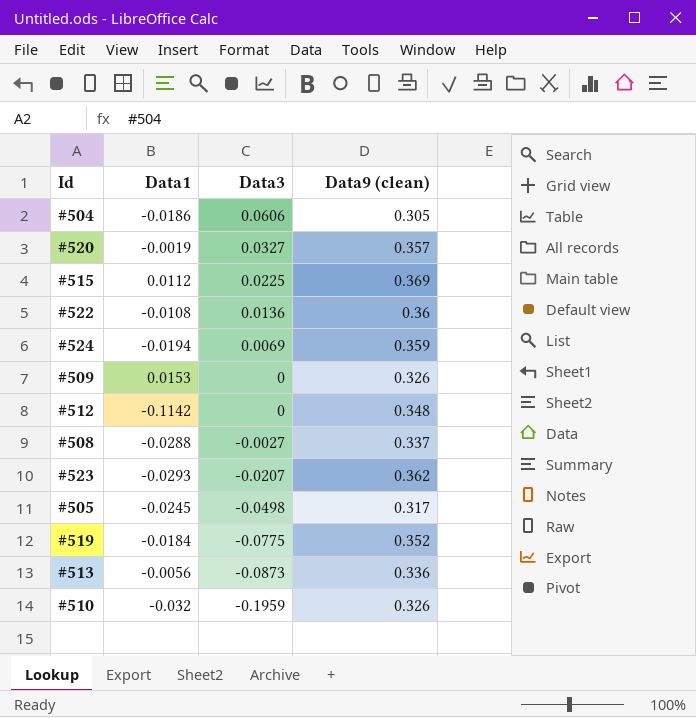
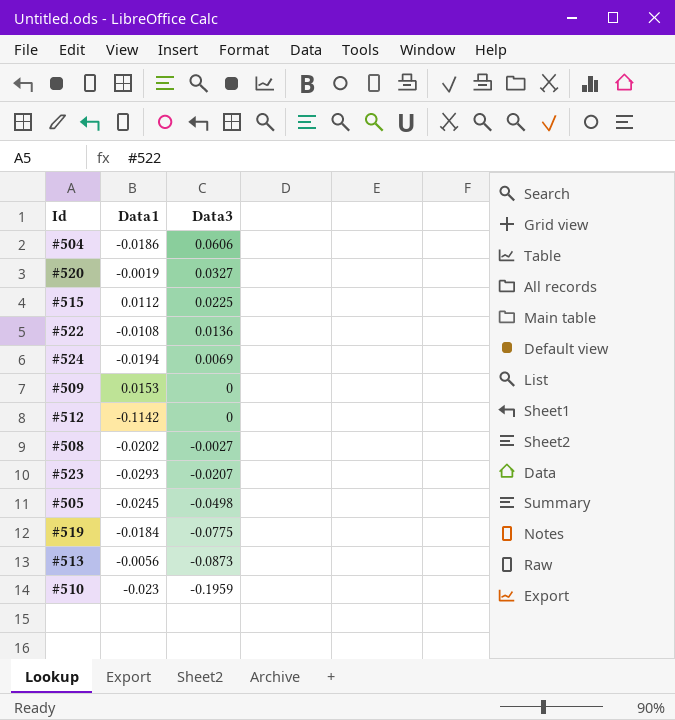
column Data9 (clean) | position: 4 -> none
#508 | Data1: -0.0288 -> -0.0202
#510 | Data1: -0.032 -> -0.023

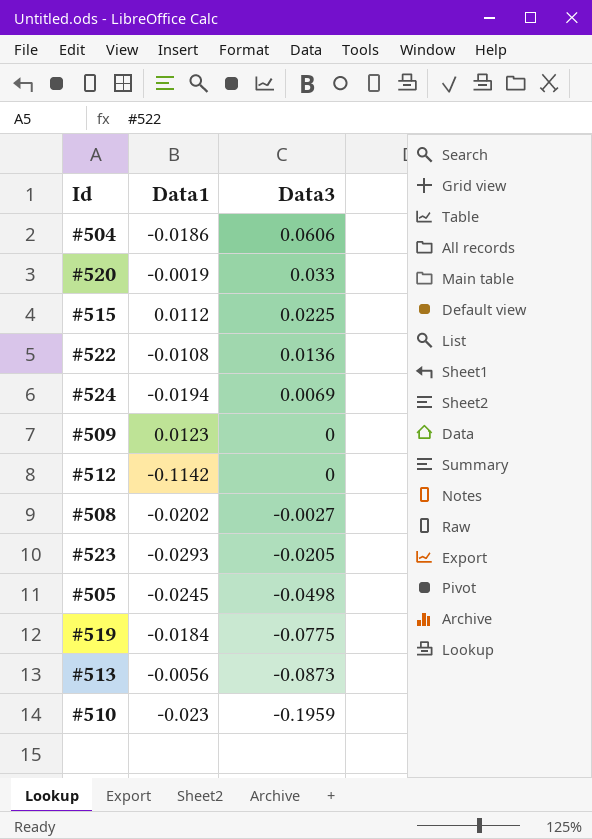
#520 | Data3: 0.0327 -> 0.033
#509 | Data1: 0.0153 -> 0.0123
#523 | Data3: -0.0207 -> -0.0205

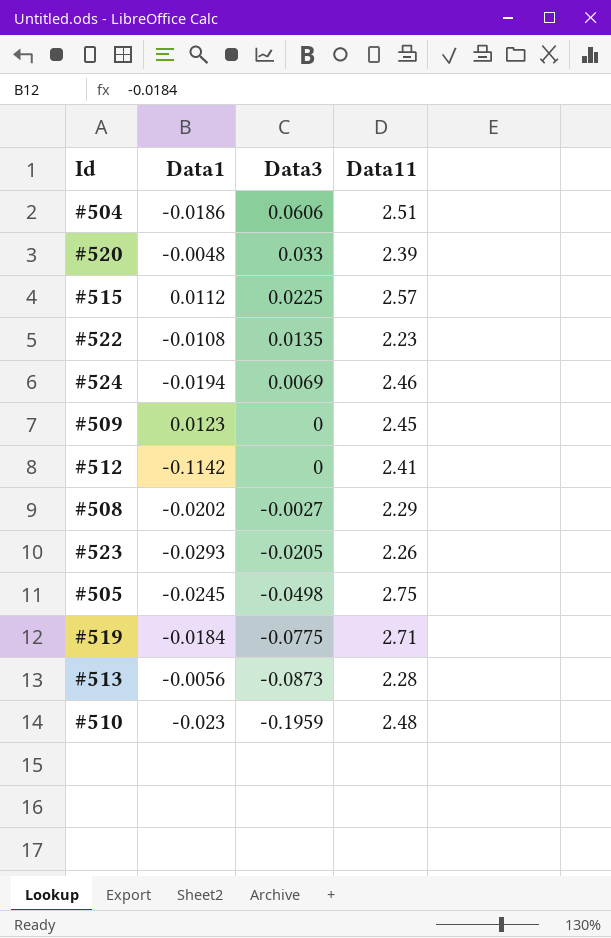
column Data11 | position: none -> 4
#520 | Data1: -0.0019 -> -0.0048
#522 | Data3: 0.0136 -> 0.0135

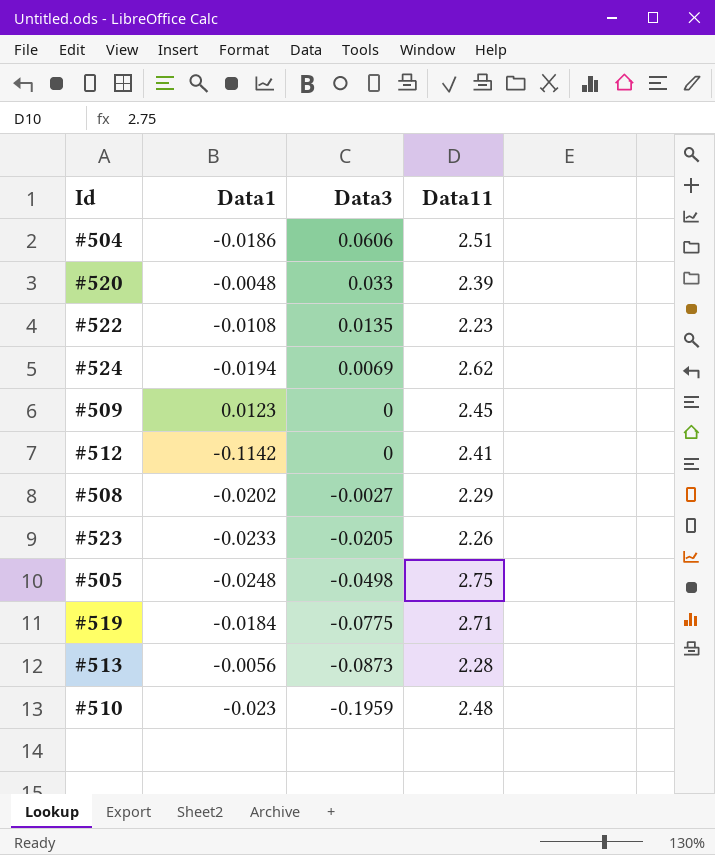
row #515: 0.0112 | 0.0225 | 2.57 -> none
#524 | Data11: 2.46 -> 2.62
#523 | Data1: -0.0293 -> -0.0233
#505 | Data1: -0.0245 -> -0.0248

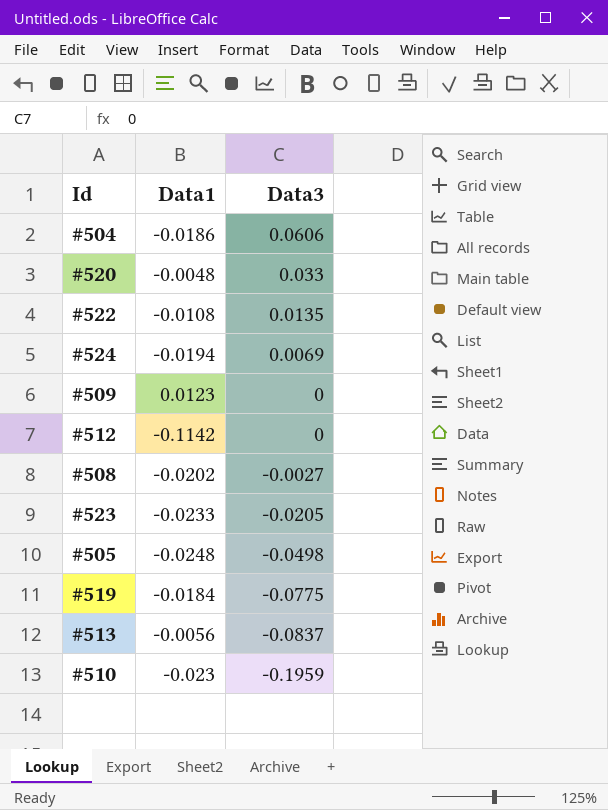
column Data11 | position: 4 -> none
#513 | Data3: -0.0873 -> -0.0837

